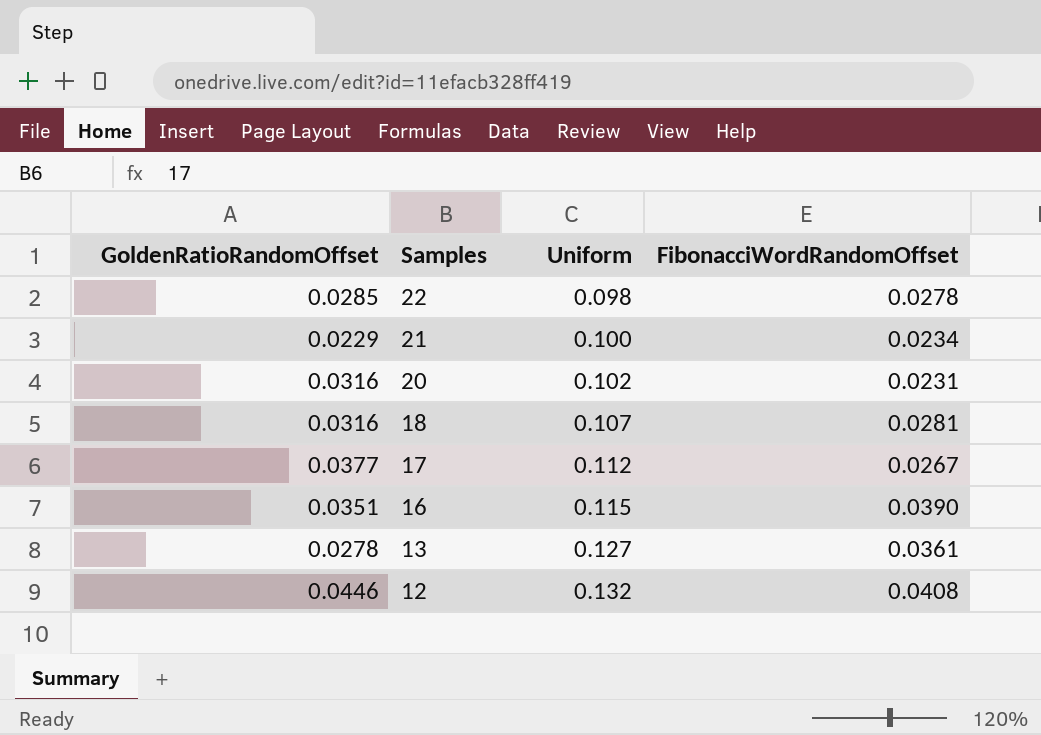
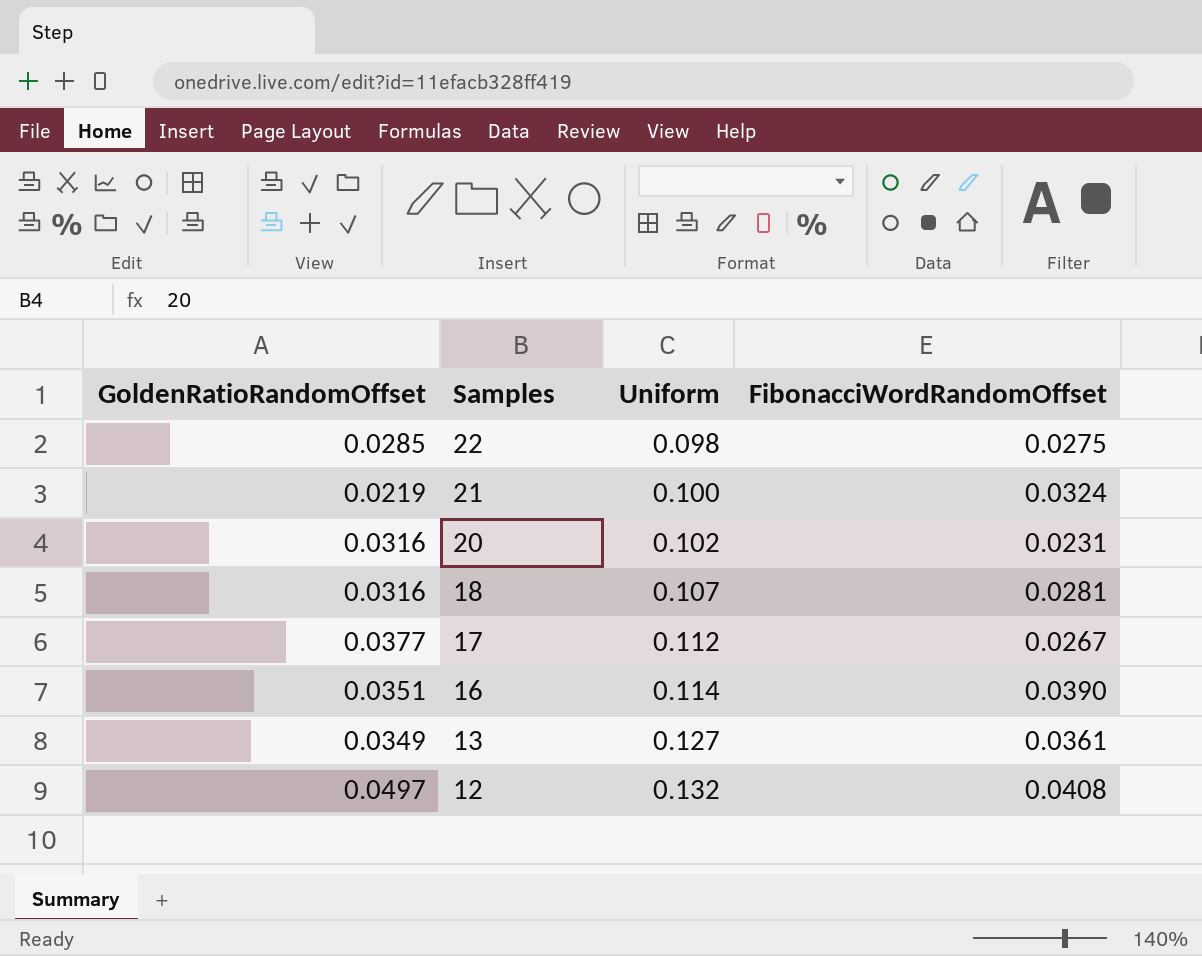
22 | FibonacciWordRandomOffset: 0.0278 -> 0.0275
21 | GoldenRatioRandomOffset: 0.0229 -> 0.0219
21 | FibonacciWordRandomOffset: 0.0234 -> 0.0324
16 | Uniform: 0.115 -> 0.114
13 | GoldenRatioRandomOffset: 0.0278 -> 0.0349
12 | GoldenRatioRandomOffset: 0.0446 -> 0.0497

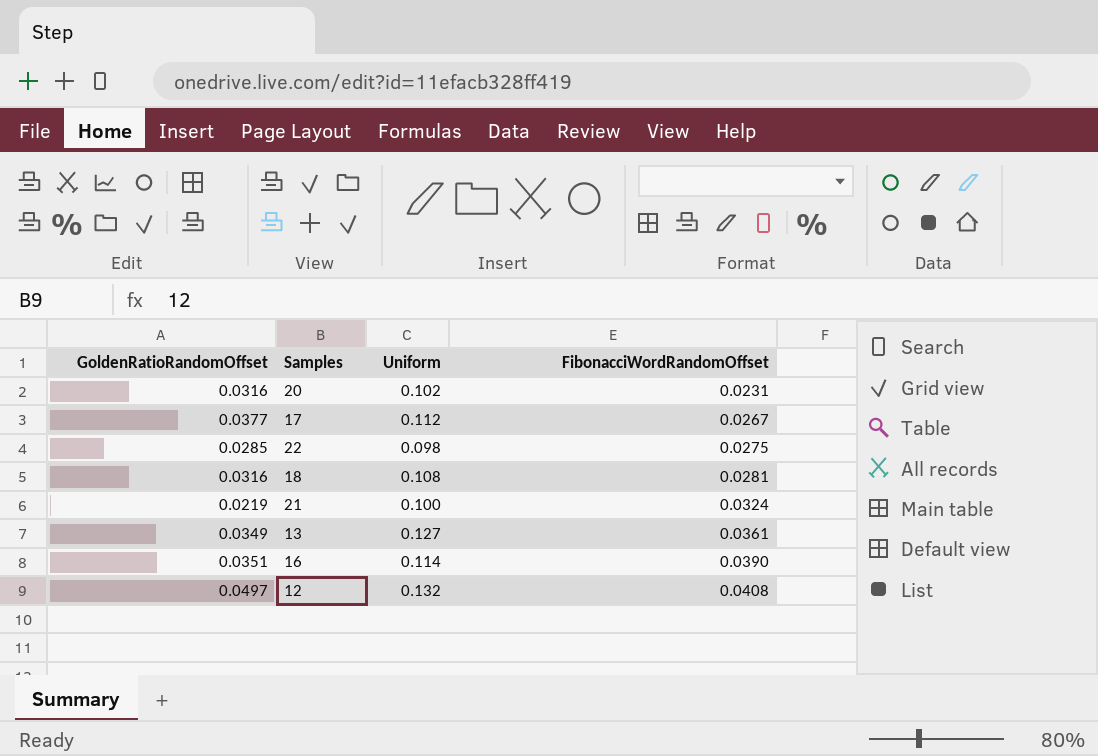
row order: Samples descending -> FibonacciWordRandomOffset ascending
18 | Uniform: 0.107 -> 0.108

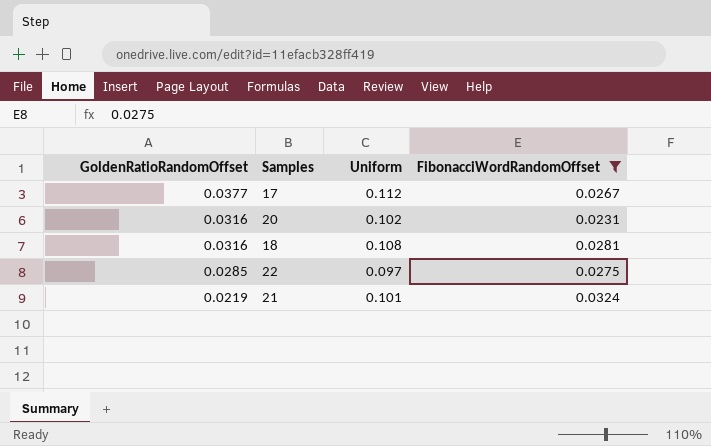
filter: none -> FibonacciWordRandomOffset <= 0.0324
row order: FibonacciWordRandomOffset ascending -> GoldenRatioRandomOffset descending
22 | Uniform: 0.098 -> 0.097
21 | Uniform: 0.100 -> 0.101

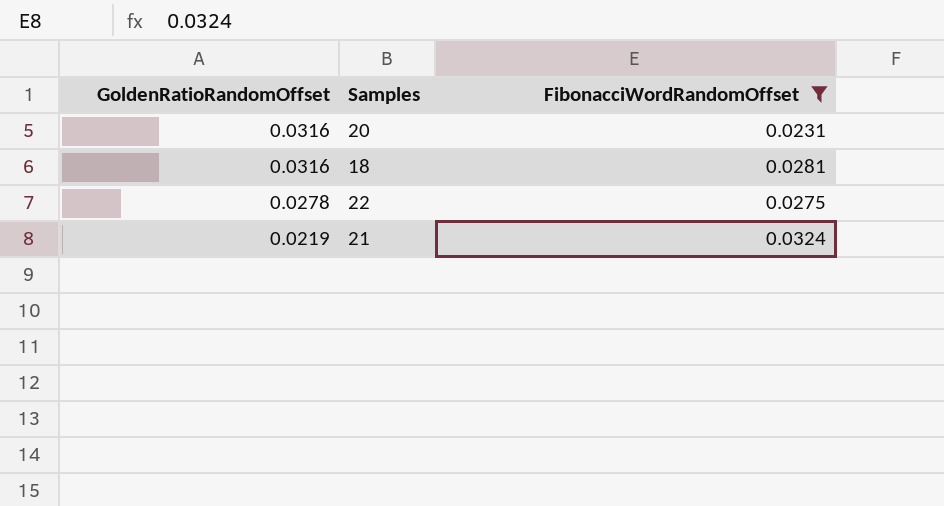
column Uniform | position: 3 -> none
row 17: 0.0377 | 0.112 | 0.0267 -> none
22 | GoldenRatioRandomOffset: 0.0285 -> 0.0278

